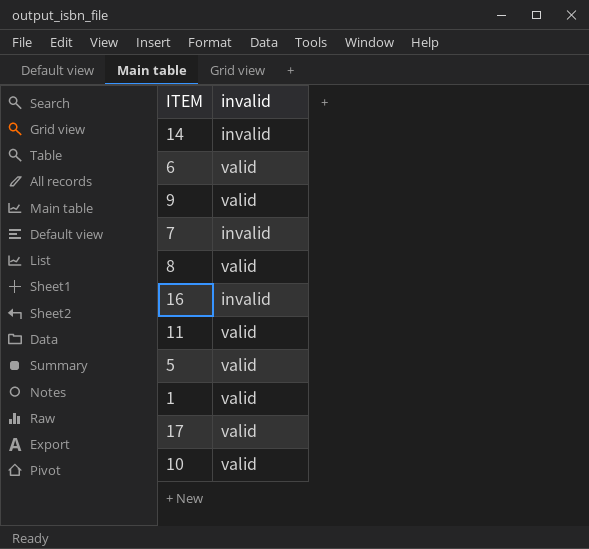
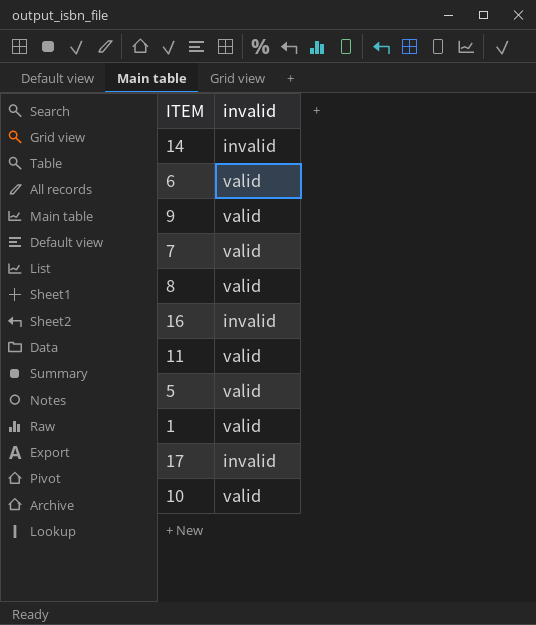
7 | invalid: invalid -> valid
17 | invalid: valid -> invalid

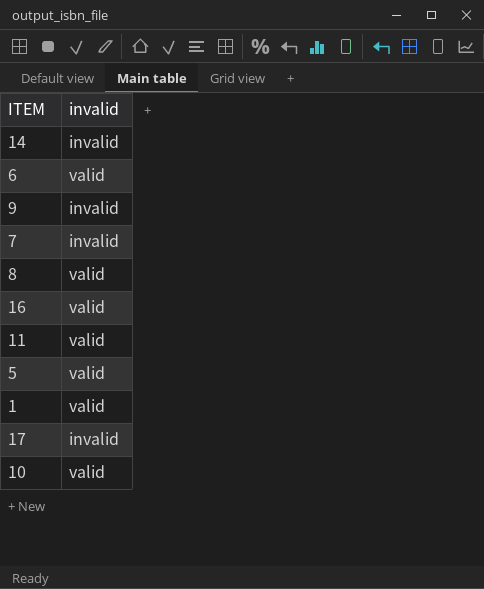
9 | invalid: valid -> invalid
7 | invalid: valid -> invalid
16 | invalid: invalid -> valid

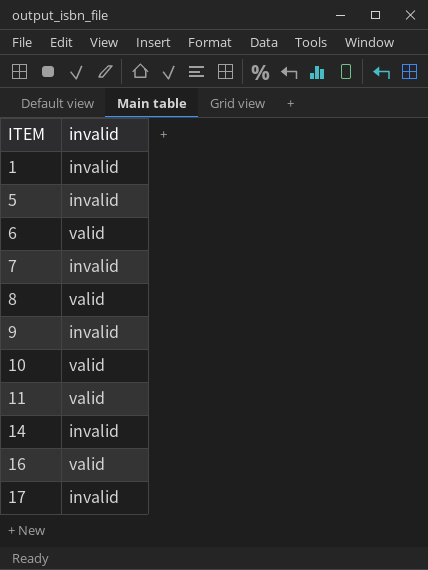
row order: none -> ITEM ascending
1 | invalid: valid -> invalid
5 | invalid: valid -> invalid

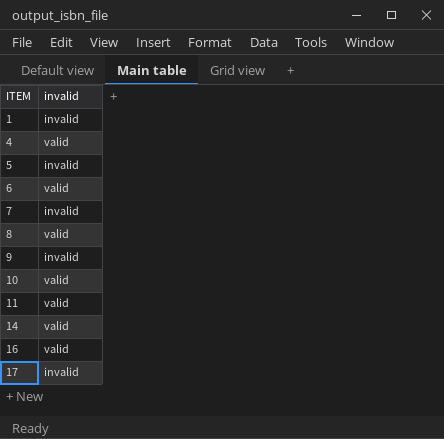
row 4: none -> valid
14 | invalid: invalid -> valid

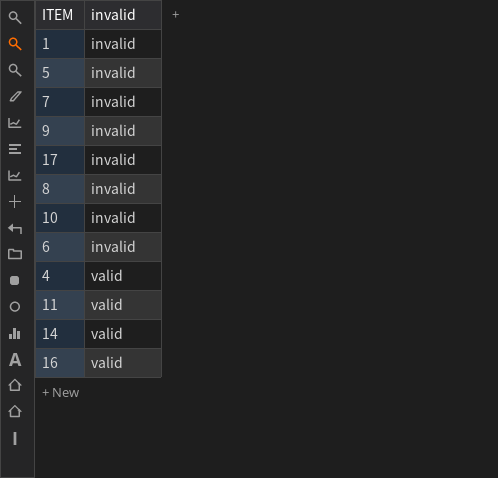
row order: ITEM ascending -> invalid ascending
8 | invalid: valid -> invalid
10 | invalid: valid -> invalid
6 | invalid: valid -> invalid

